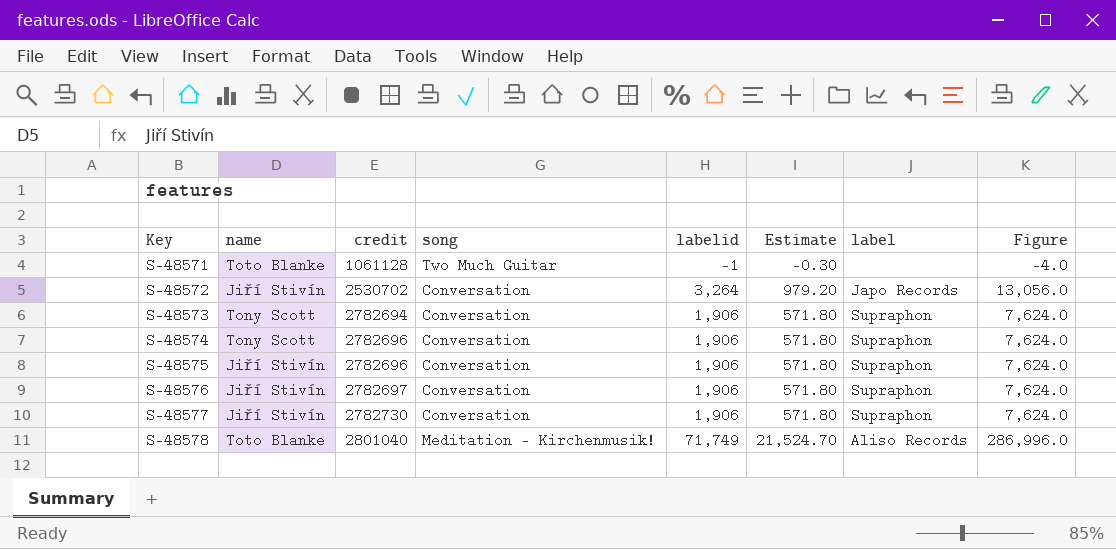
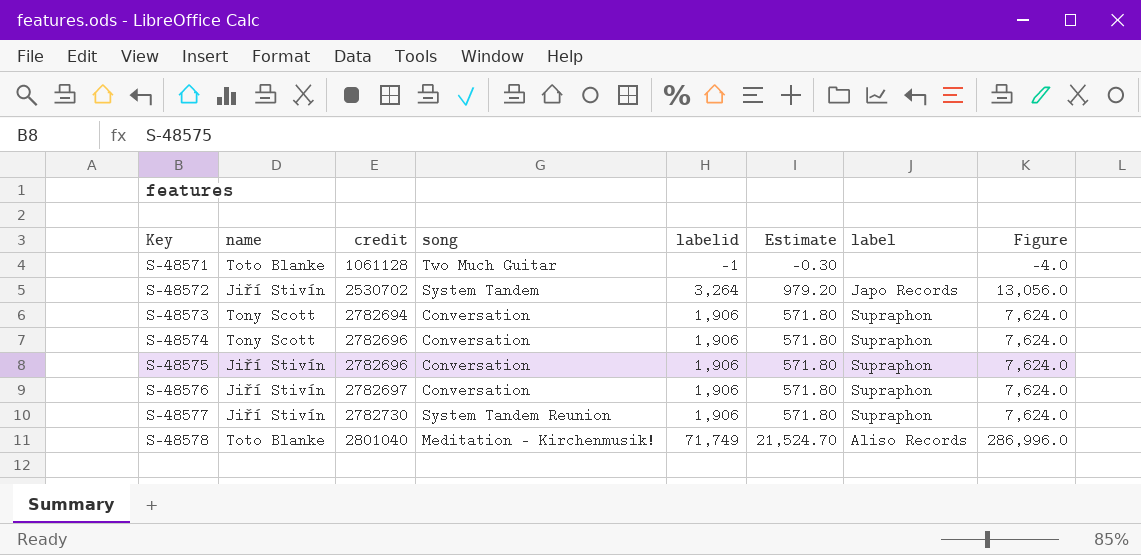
S-48572 | song: Conversation -> System Tandem
S-48577 | song: Conversation -> System Tandem Reunion

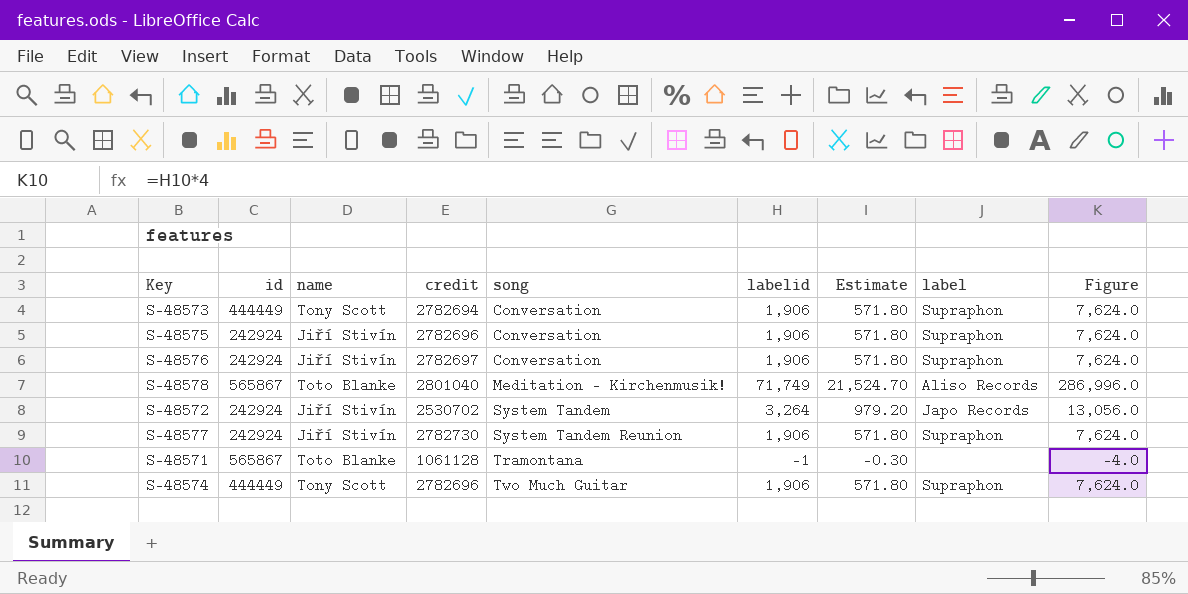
row order: Key ascending -> song ascending
column id | position: none -> 2
S-48571 | song: Two Much Guitar -> Tramontana
S-48574 | song: Conversation -> Two Much Guitar

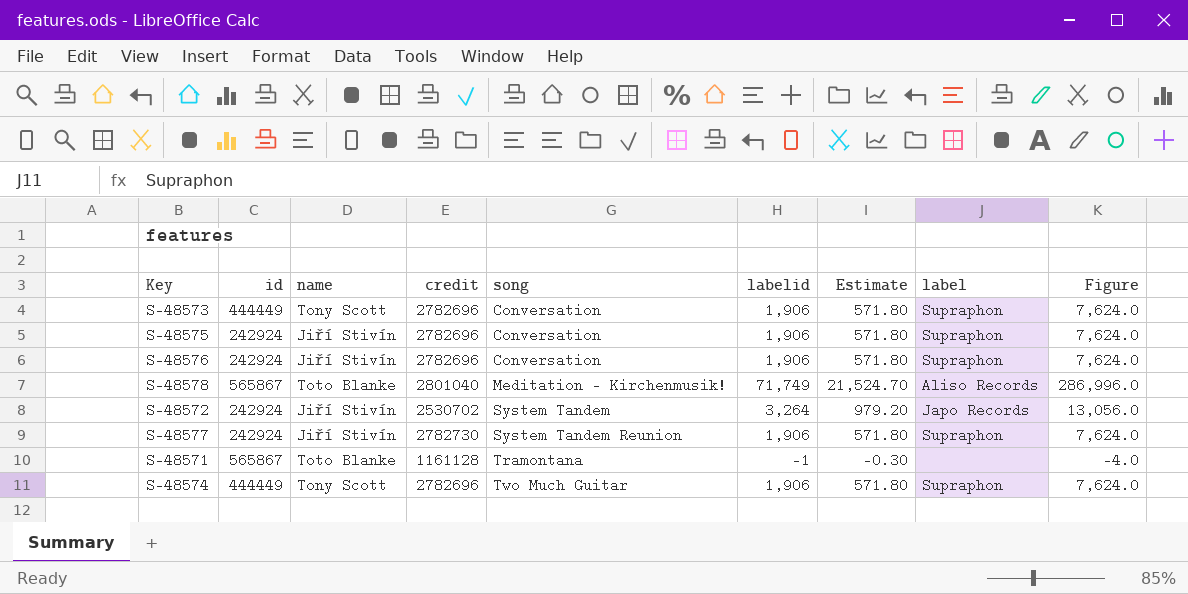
S-48573 | credit: 2782694 -> 2782696
S-48576 | credit: 2782697 -> 2782696
S-48571 | credit: 1061128 -> 1161128

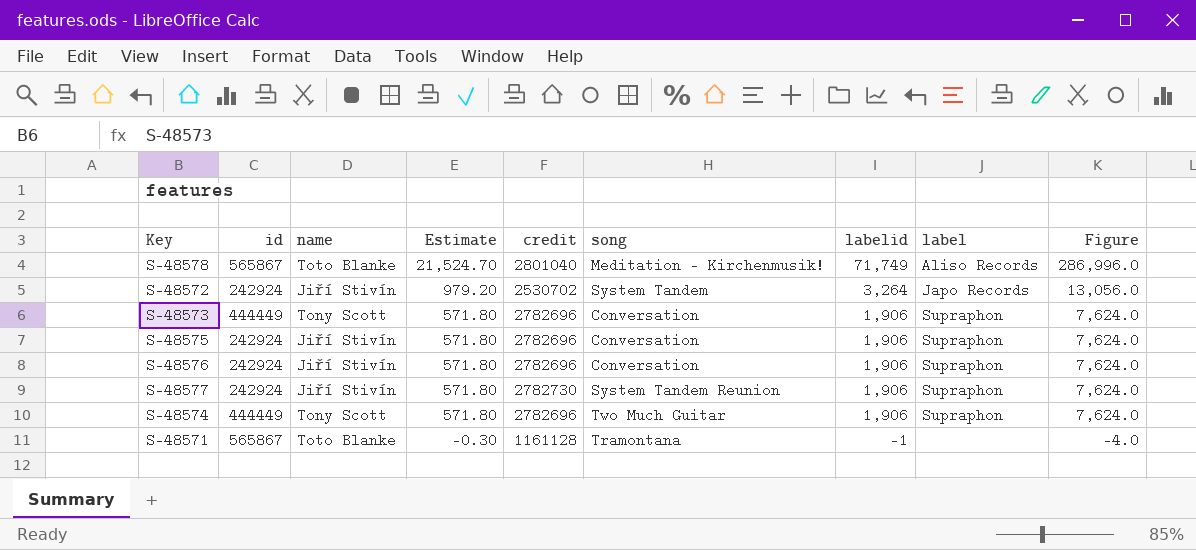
row order: song ascending -> Estimate descending
column Estimate | position: 7 -> 4

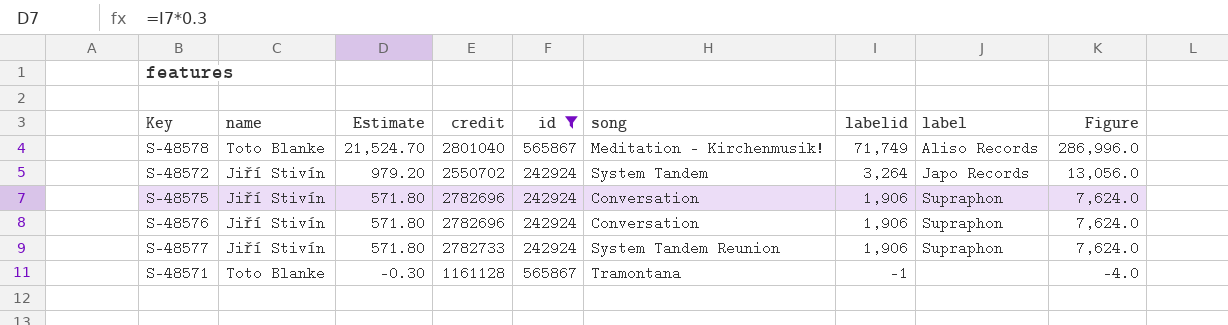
filter: none -> id != 444449
column id | position: 2 -> 5
S-48572 | credit: 2530702 -> 2550702
S-48577 | credit: 2782730 -> 2782733

